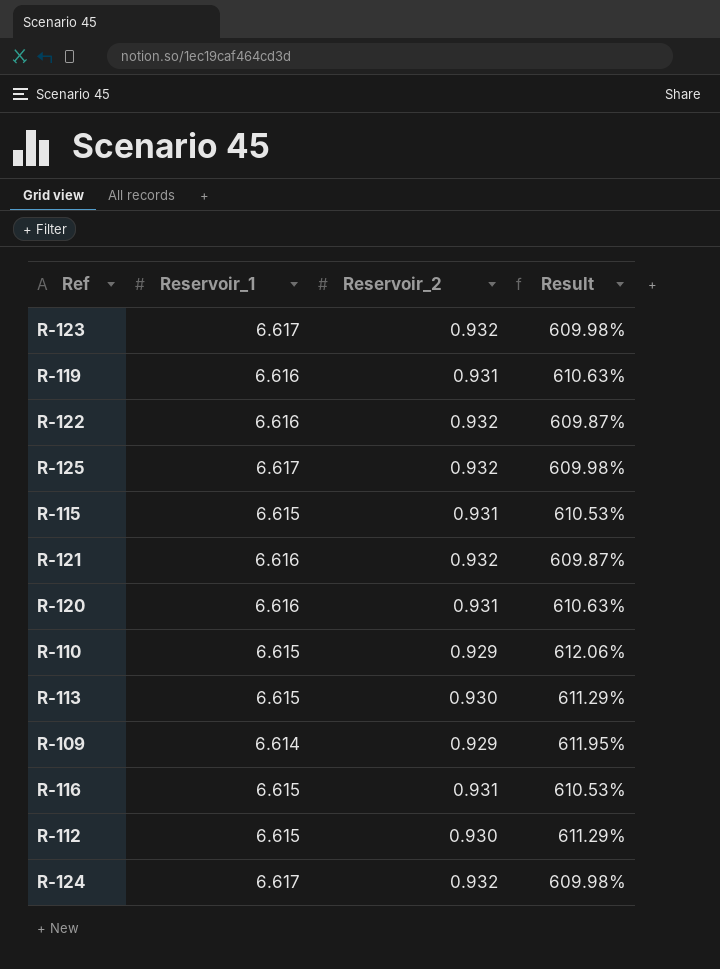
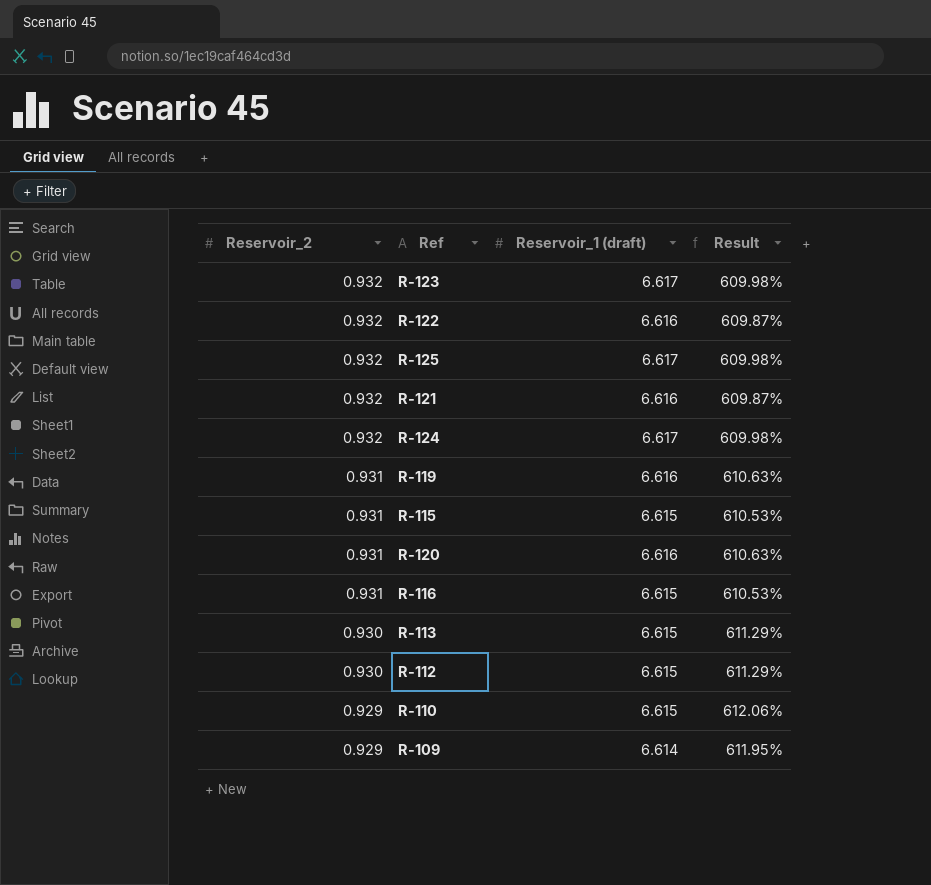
row order: none -> Reservoir_2 descending
column Reservoir_2 | position: 3 -> 1
column name: Reservoir_1 -> Reservoir_1 (draft)

